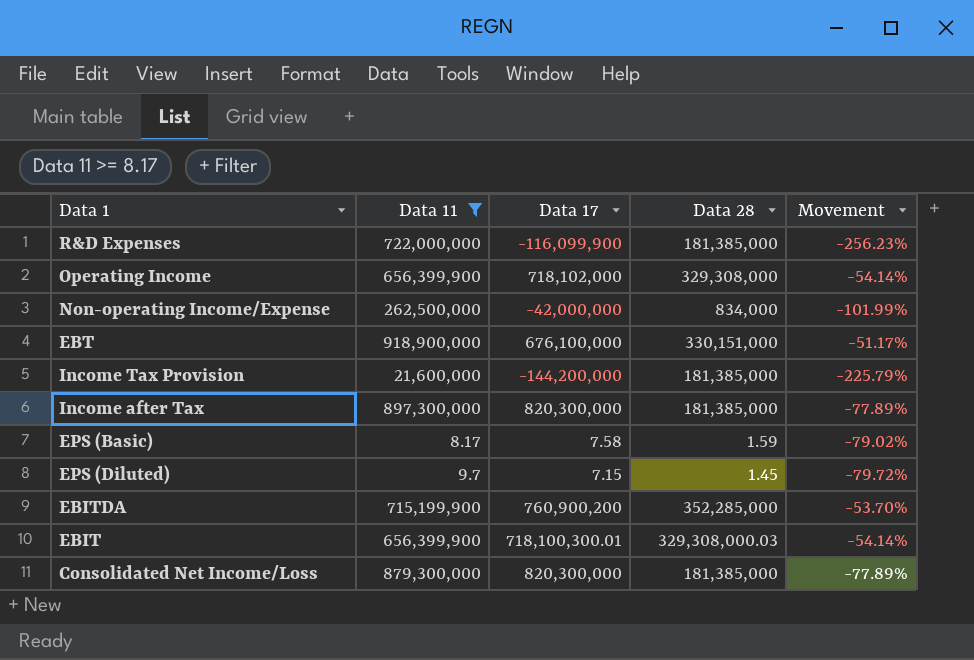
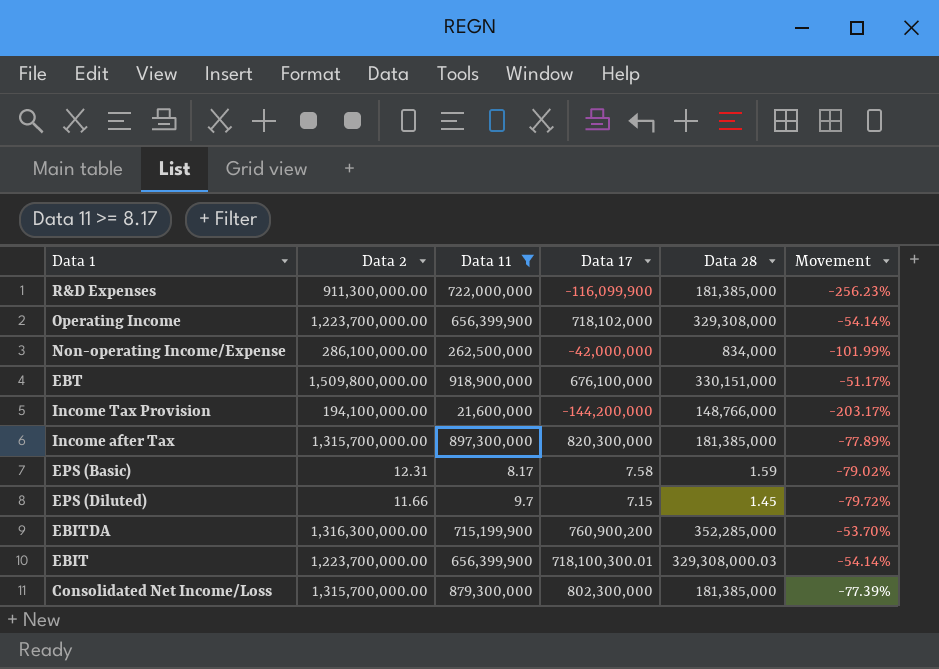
column Data 2 | position: none -> 2
Income Tax Provision | Data 28: 181,385,000 -> 148,766,000
Income Tax Provision | Movement: -225.79% -> -203.17%
Consolidated Net Income/Loss | Data 17: 820,300,000 -> 802,300,000
Consolidated Net Income/Loss | Movement: -77.89% -> -77.39%

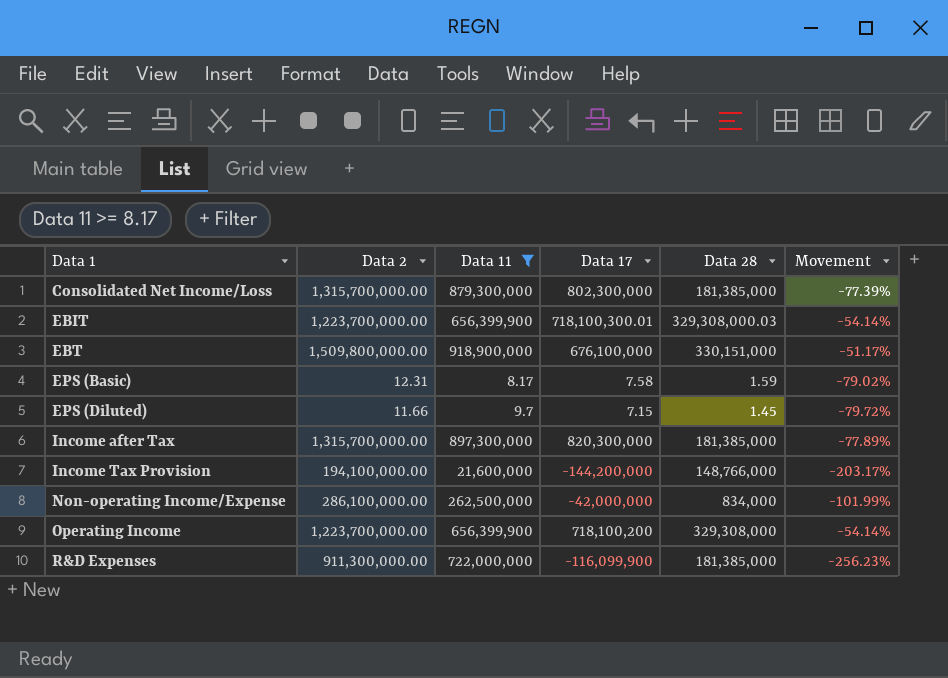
row order: none -> Data 1 ascending
row EBITDA: 1,316,300,000.00 | 715,199,900 | 760,900,200 | 352,285,000 | -53.70% -> none
Operating Income | Data 17: 718,102,000 -> 718,100,200

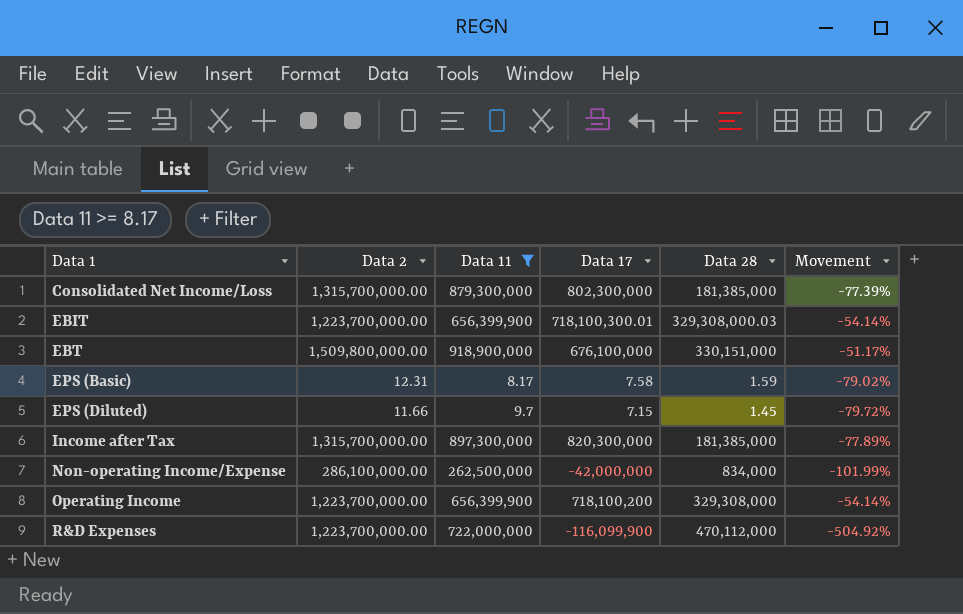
row Income Tax Provision: 194,100,000.00 | 21,600,000 | -144,200,000 | 148,766,000 | -203.17% -> none
R&D Expenses | Data 2: 911,300,000.00 -> 1,223,700,000.00
R&D Expenses | Data 28: 181,385,000 -> 470,112,000
R&D Expenses | Movement: -256.23% -> -504.92%

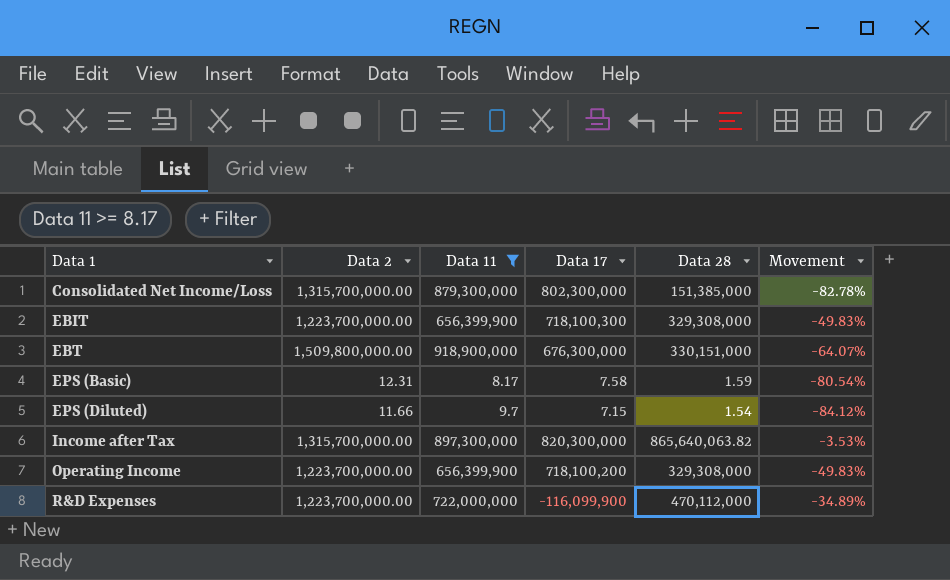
column Movement | formula: ([Data 28] - [Data 17]) / [Data 17] -> ([Data 28] - [Data 11]) / [Data 11]
row Non-operating Income/Expense: 286,100,000.00 | 262,500,000 | -42,000,000 | 834,000 | -101.99% -> none
Consolidated Net Income/Loss | Data 28: 181,385,000 -> 151,385,000
EBIT | Data 17: 718,100,300.01 -> 718,100,300
EBIT | Data 28: 329,308,000.03 -> 329,308,000
EBT | Data 17: 676,100,000 -> 676,300,000
EPS (Diluted) | Data 28: 1.45 -> 1.54
Income after Tax | Data 28: 181,385,000 -> 865,640,063.82

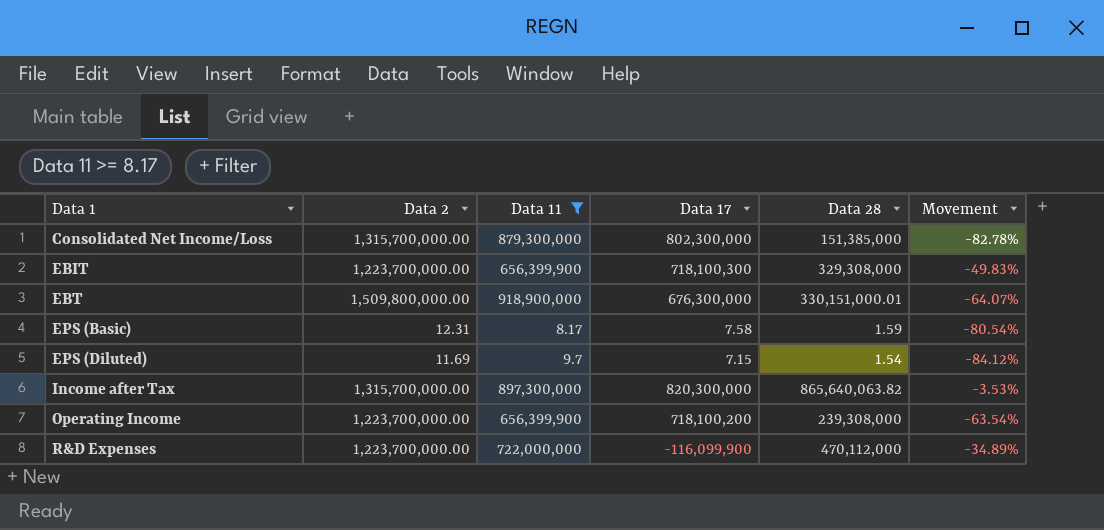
EBT | Data 28: 330,151,000 -> 330,151,000.01
EPS (Diluted) | Data 2: 11.66 -> 11.69
Operating Income | Data 28: 329,308,000 -> 239,308,000
Operating Income | Movement: -49.83% -> -63.54%

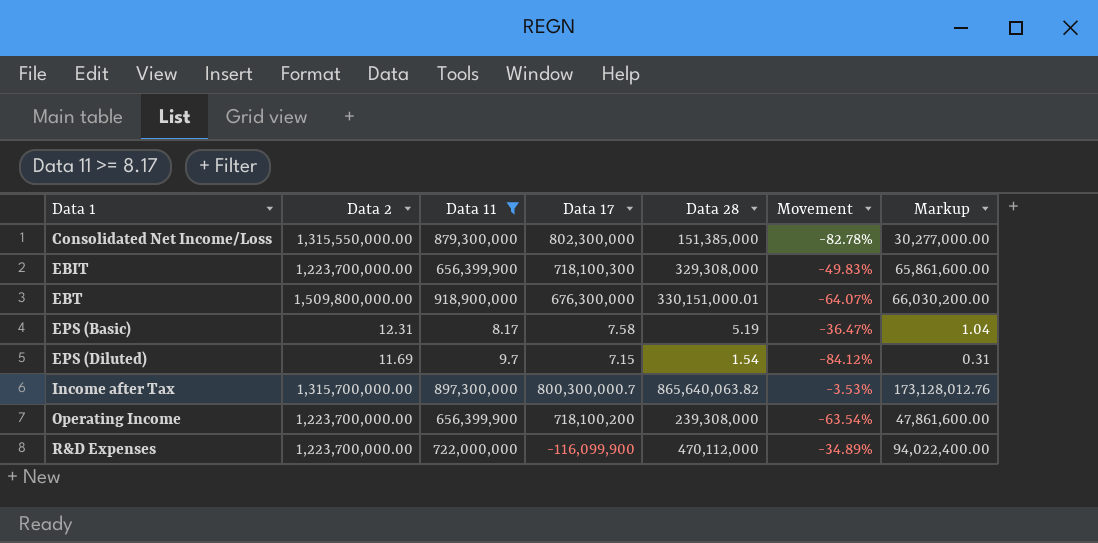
column Markup | formula: none -> [Data 28] * 0.2
Consolidated Net Income/Loss | Data 2: 1,315,700,000.00 -> 1,315,550,000.00
EPS (Basic) | Data 28: 1.59 -> 5.19
EPS (Basic) | Movement: -80.54% -> -36.47%
Income after Tax | Data 17: 820,300,000 -> 800,300,000.7

